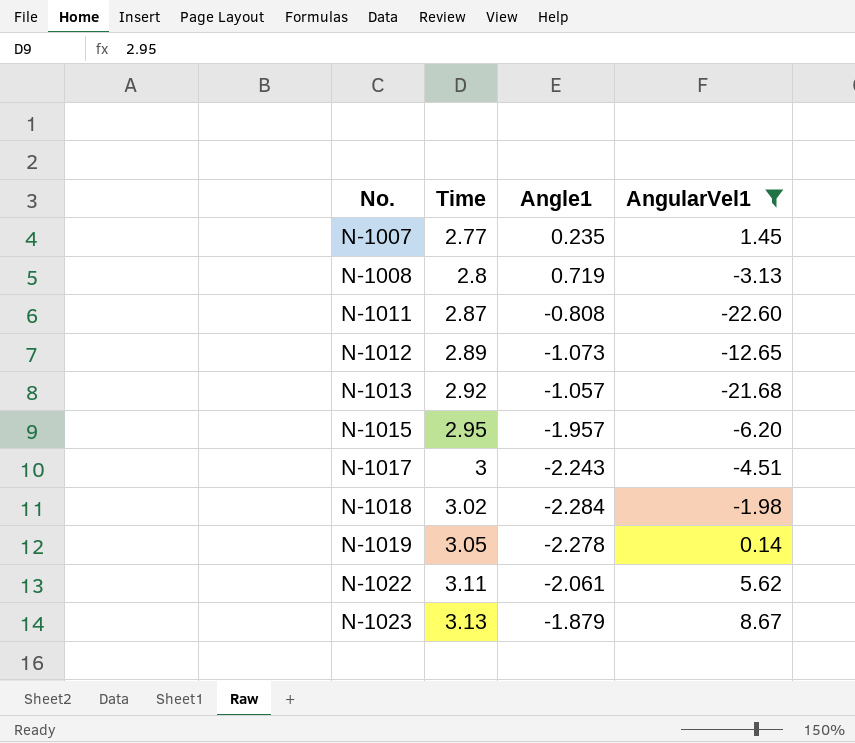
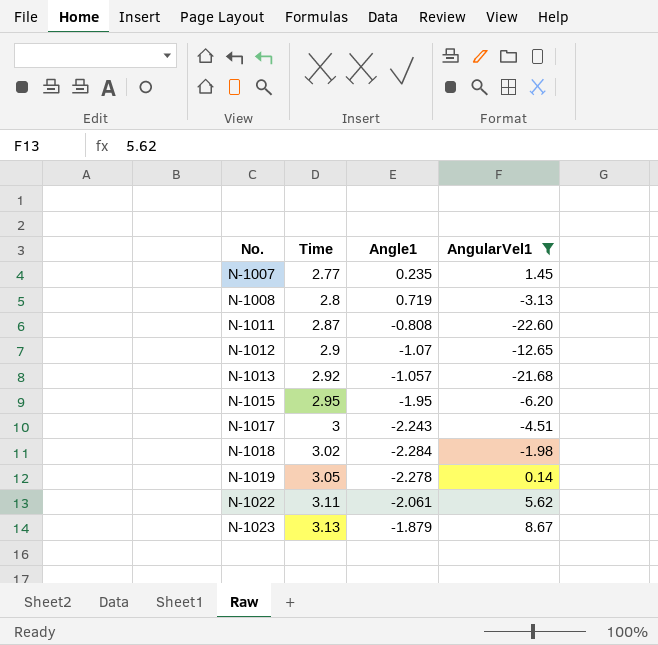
N-1012 | Time: 2.89 -> 2.9
N-1012 | Angle1: -1.073 -> -1.07
N-1015 | Angle1: -1.957 -> -1.95

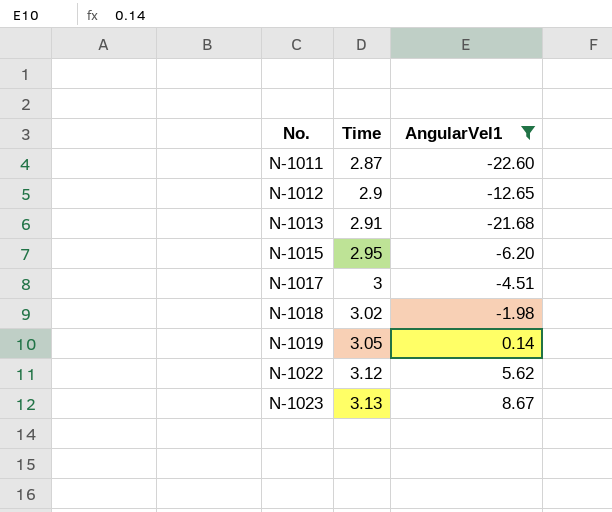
column Angle1 | position: 3 -> none
row N-1007: 2.77 | 0.235 | 1.45 -> none
row N-1008: 2.8 | 0.719 | -3.13 -> none
N-1013 | Time: 2.92 -> 2.91
N-1022 | Time: 3.11 -> 3.12

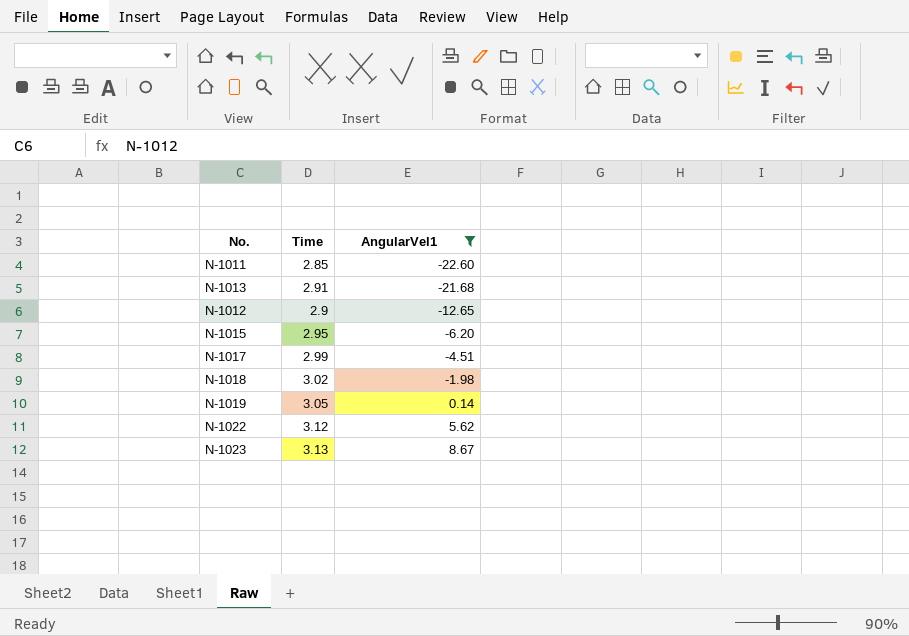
row order: No. ascending -> AngularVel1 ascending
N-1011 | Time: 2.87 -> 2.85
N-1017 | Time: 3 -> 2.99

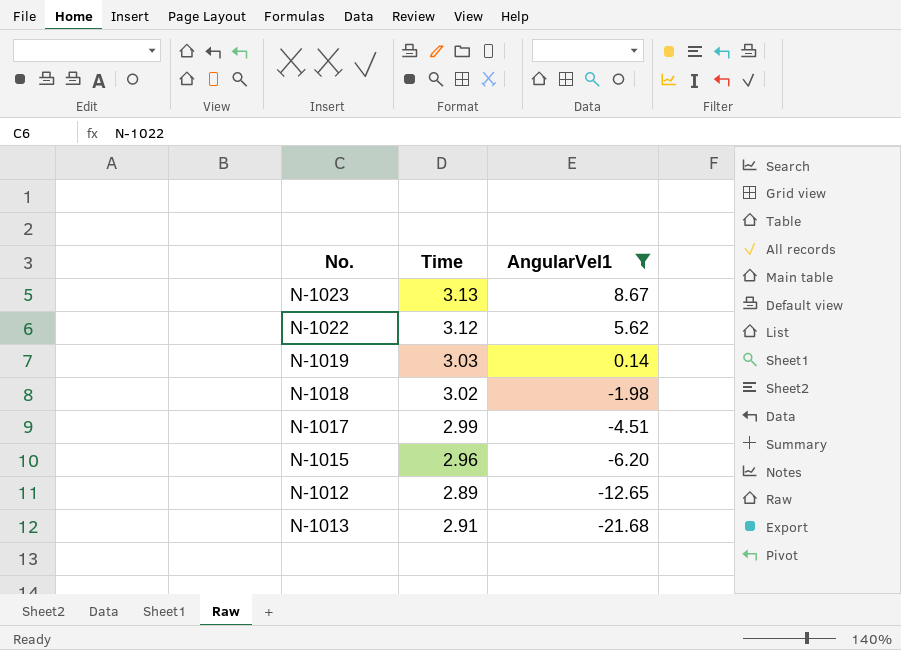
row order: AngularVel1 ascending -> AngularVel1 descending
row N-1011: 2.85 | -22.60 -> none
N-1019 | Time: 3.05 -> 3.03
N-1015 | Time: 2.95 -> 2.96
N-1012 | Time: 2.9 -> 2.89

